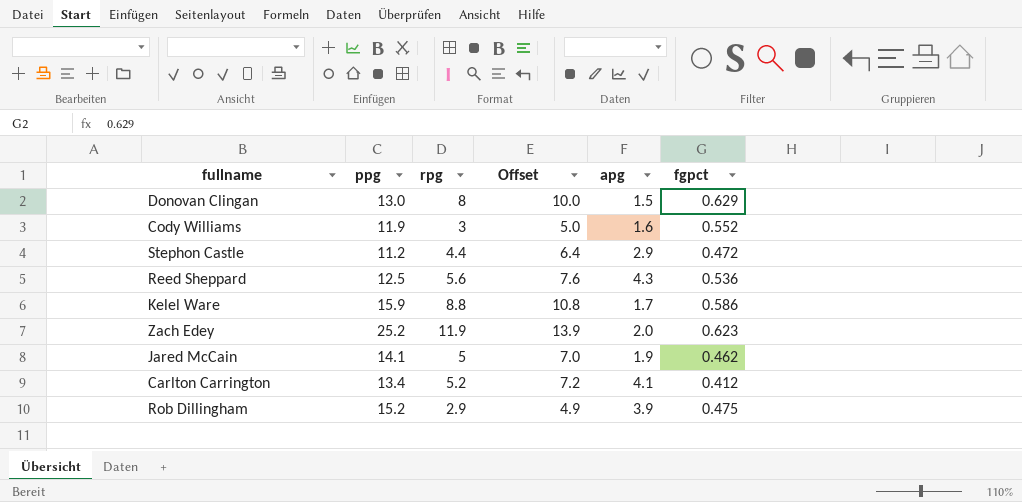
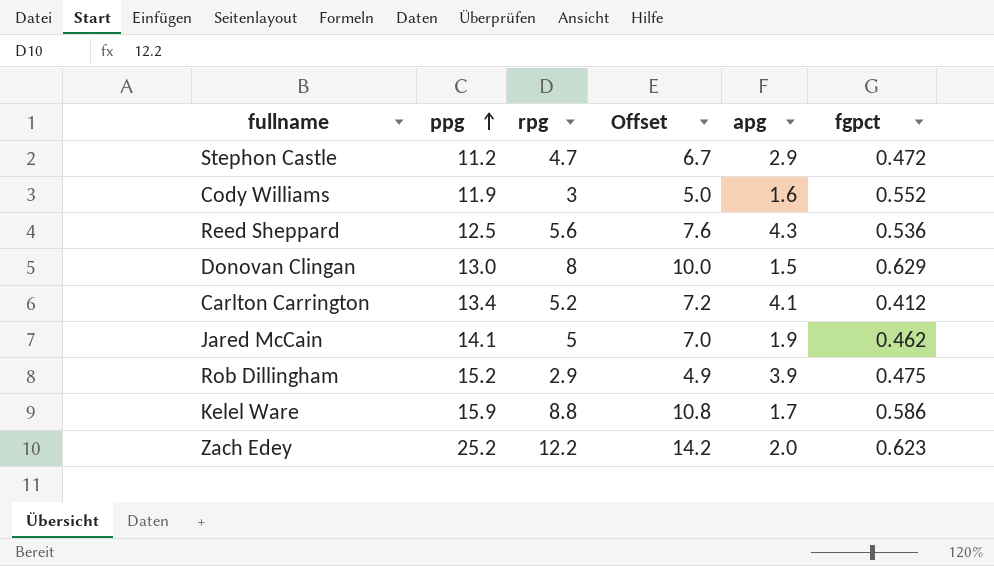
row order: none -> ppg ascending
Stephon Castle | rpg: 4.4 -> 4.7
Stephon Castle | Offset: 6.4 -> 6.7
Zach Edey | rpg: 11.9 -> 12.2
Zach Edey | Offset: 13.9 -> 14.2

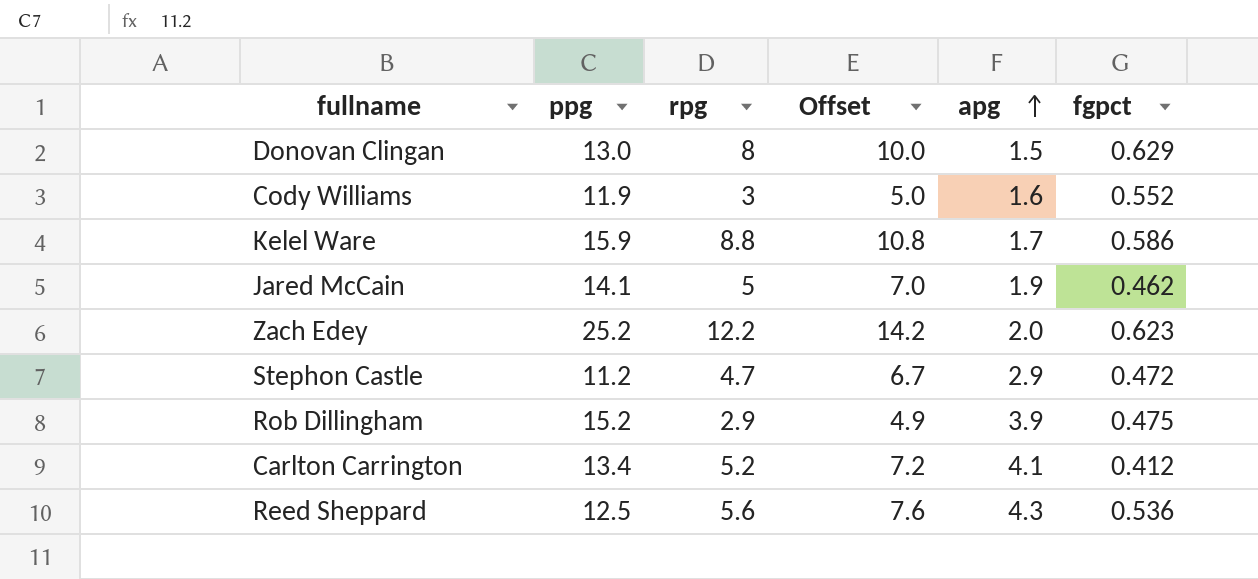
row order: ppg ascending -> apg ascending

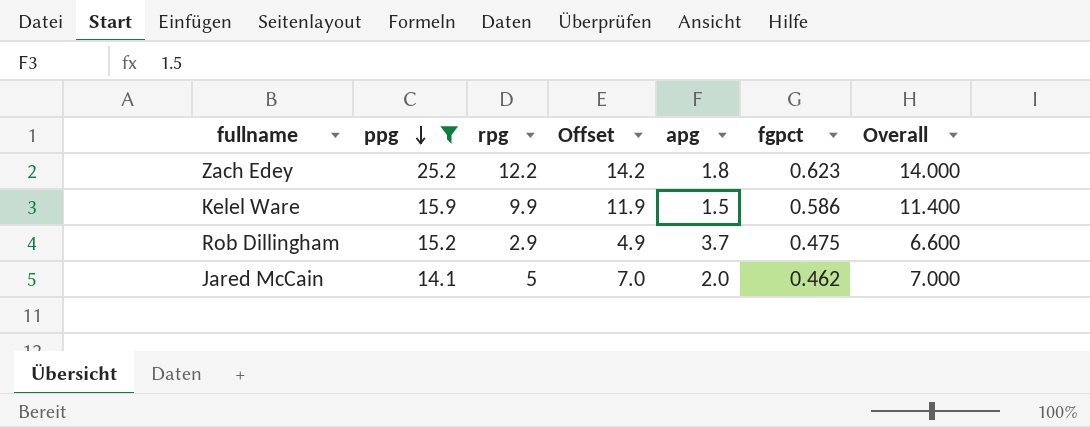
filter: none -> ppg >= 14.1
row order: apg ascending -> ppg descending
column Overall | formula: none -> [rpg] + [apg]
Zach Edey | apg: 2.0 -> 1.8
Kelel Ware | rpg: 8.8 -> 9.9
Kelel Ware | Offset: 10.8 -> 11.9
Kelel Ware | apg: 1.7 -> 1.5
Rob Dillingham | apg: 3.9 -> 3.7
Jared McCain | apg: 1.9 -> 2.0

